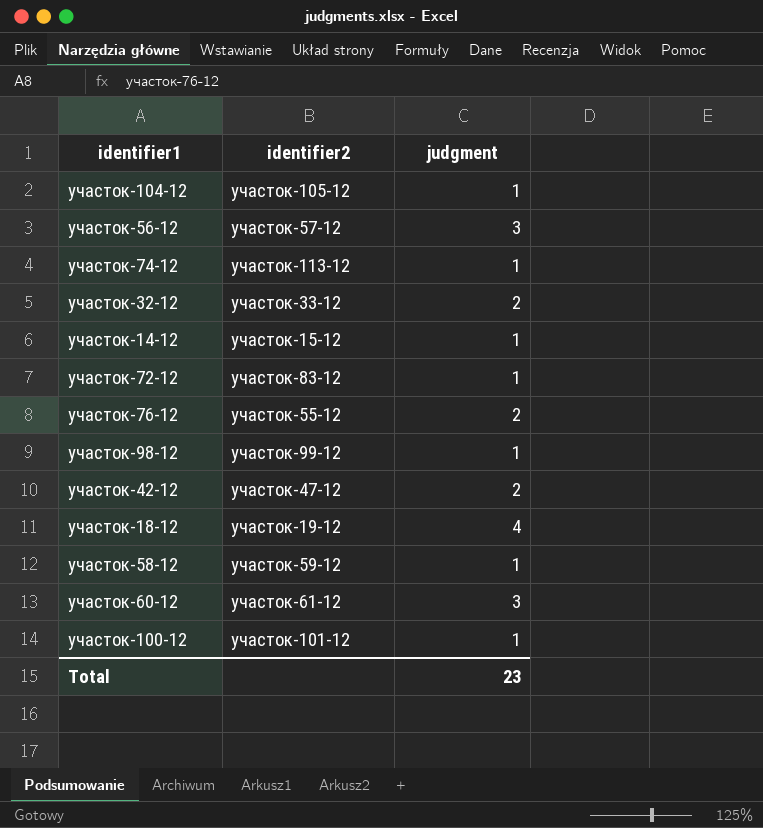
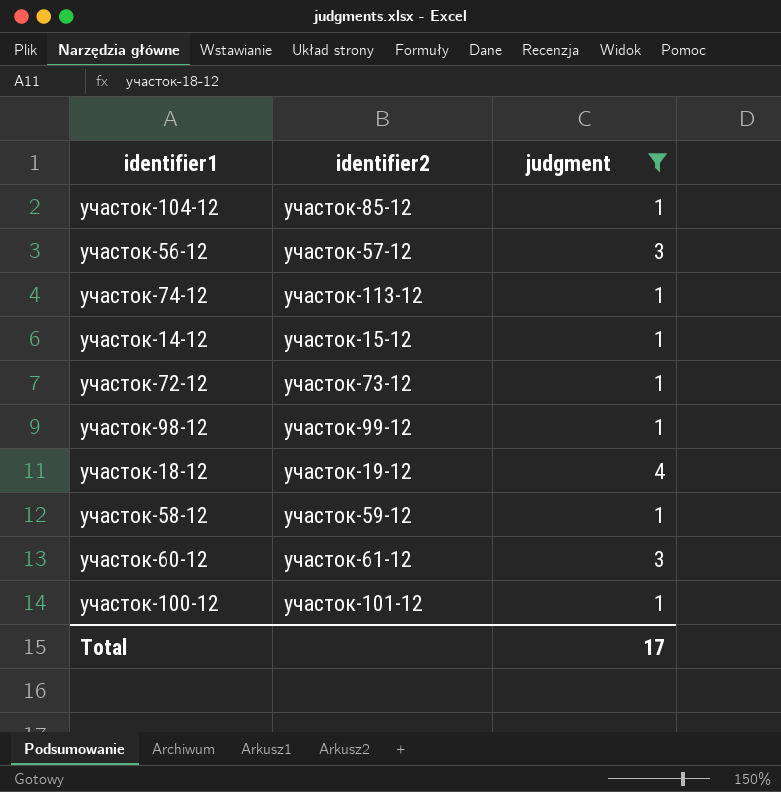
filter: none -> judgment != 2
участок-104-12 | identifier2: участок-105-12 -> участок-85-12
участок-72-12 | identifier2: участок-83-12 -> участок-73-12
Total | judgment: 23 -> 17

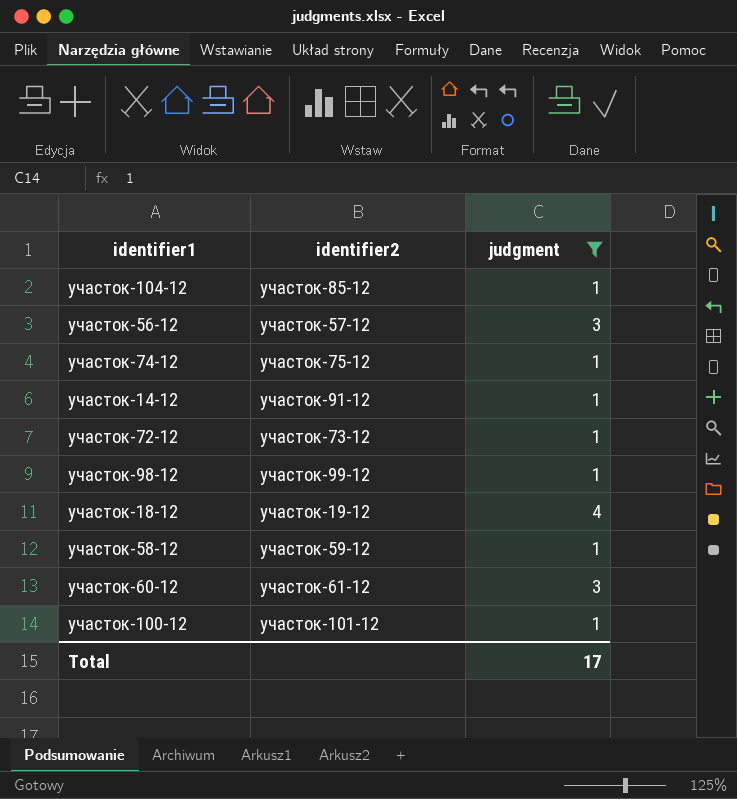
участок-74-12 | identifier2: участок-113-12 -> участок-75-12
участок-14-12 | identifier2: участок-15-12 -> участок-91-12

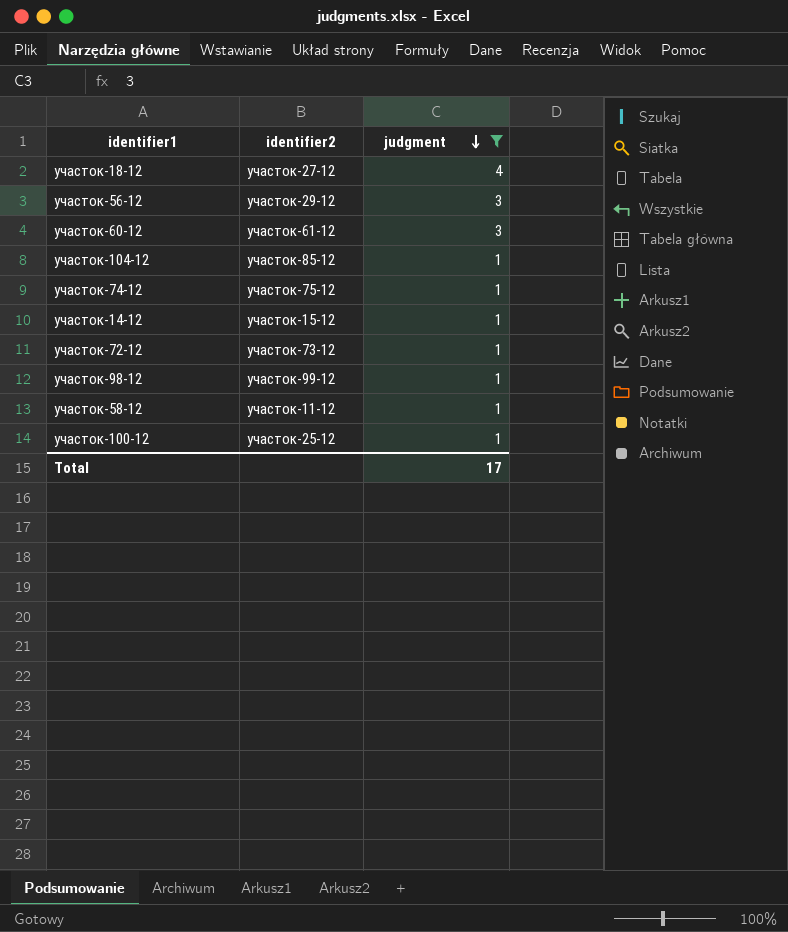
row order: none -> judgment descending
участок-18-12 | identifier2: участок-19-12 -> участок-27-12
участок-56-12 | identifier2: участок-57-12 -> участок-29-12
участок-14-12 | identifier2: участок-91-12 -> участок-15-12
участок-58-12 | identifier2: участок-59-12 -> участок-11-12
участок-100-12 | identifier2: участок-101-12 -> участок-25-12

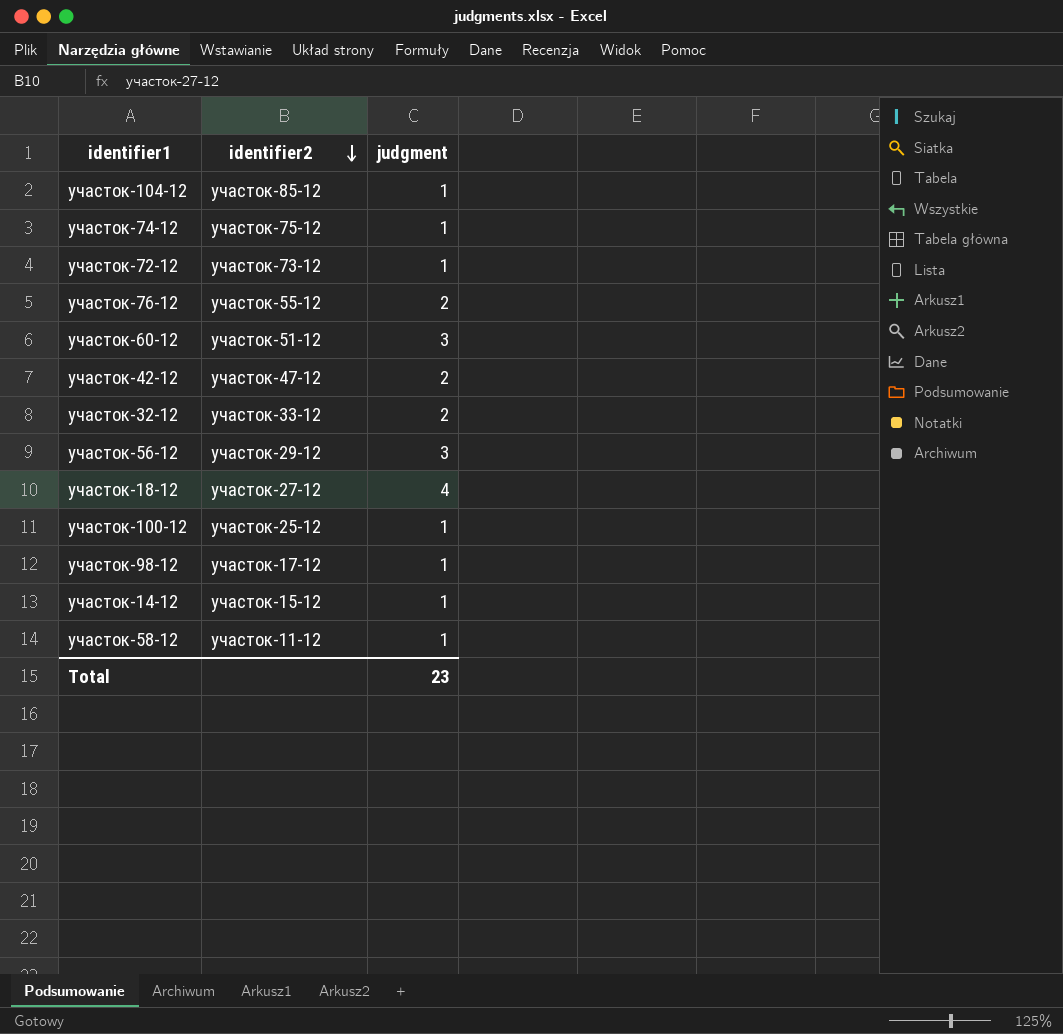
filter: judgment != 2 -> none
row order: judgment descending -> identifier2 descending
участок-60-12 | identifier2: участок-61-12 -> участок-51-12
участок-98-12 | identifier2: участок-99-12 -> участок-17-12
Total | judgment: 17 -> 23

